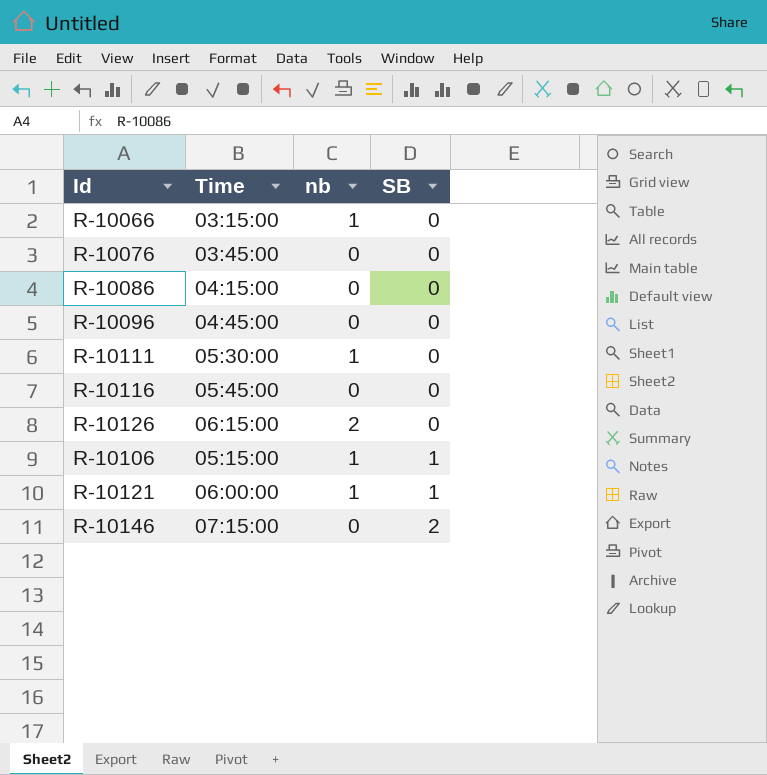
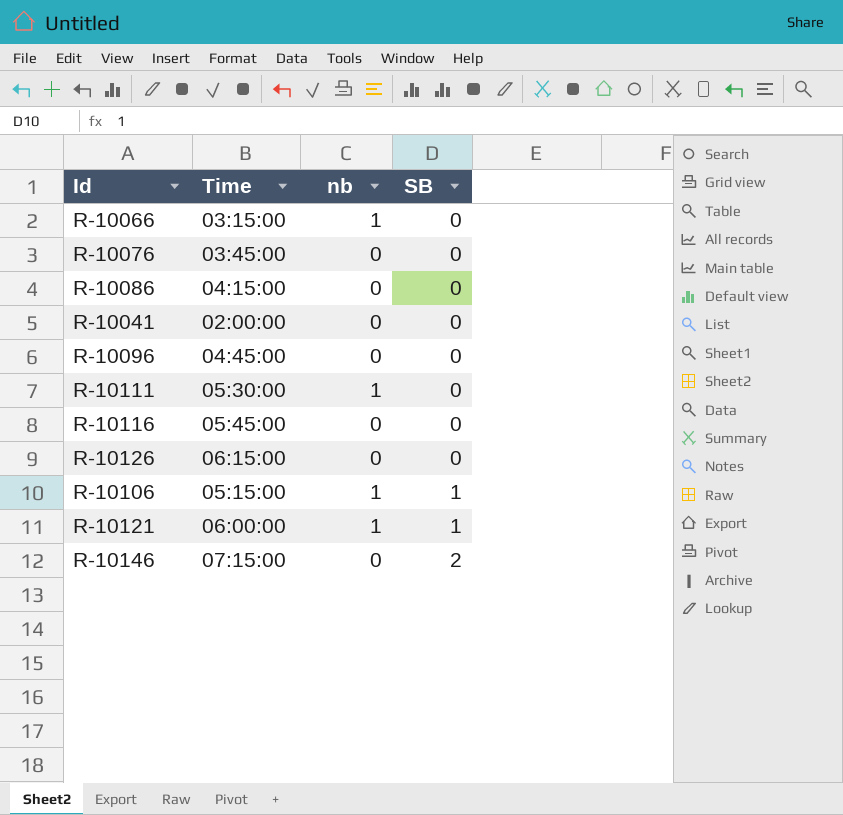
row R-10041: none -> 02:00:00 | 0 | 0
R-10126 | nb: 2 -> 0

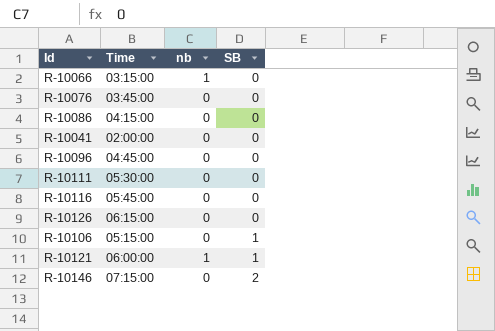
R-10111 | nb: 1 -> 0
R-10106 | nb: 1 -> 0

